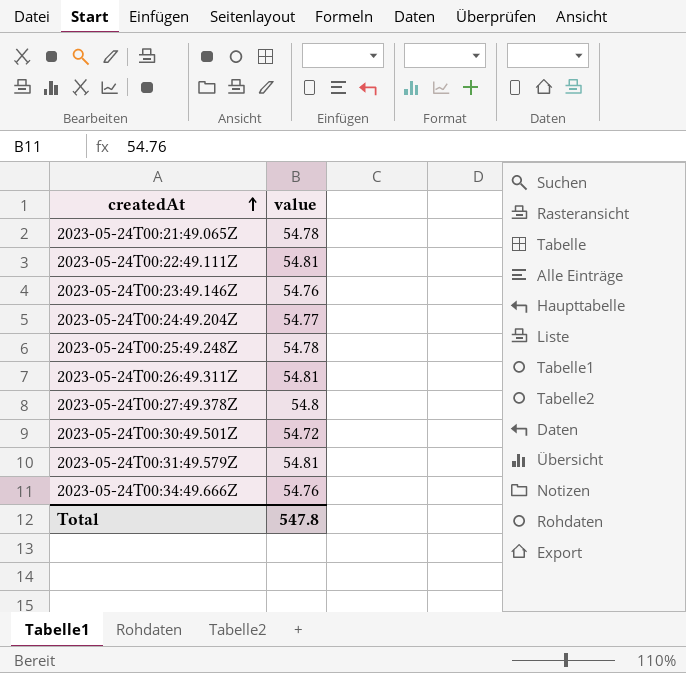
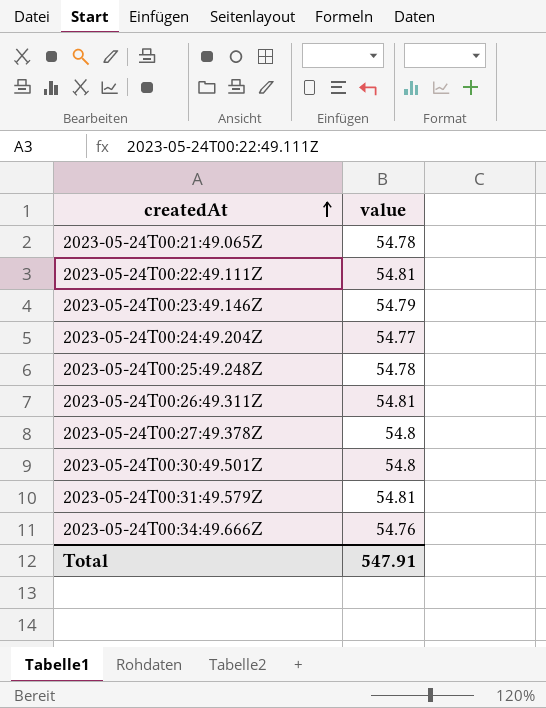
2023-05-24T00:23:49.146Z | value: 54.76 -> 54.79
2023-05-24T00:30:49.501Z | value: 54.72 -> 54.8
Total | value: 547.8 -> 547.91

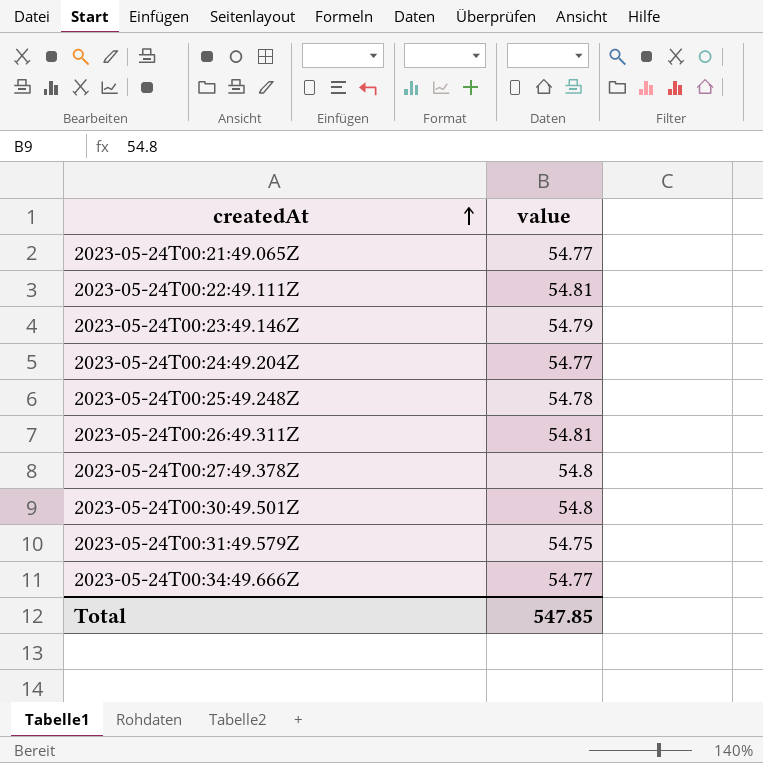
2023-05-24T00:21:49.065Z | value: 54.78 -> 54.77
2023-05-24T00:31:49.579Z | value: 54.81 -> 54.75
2023-05-24T00:34:49.666Z | value: 54.76 -> 54.77
Total | value: 547.91 -> 547.85

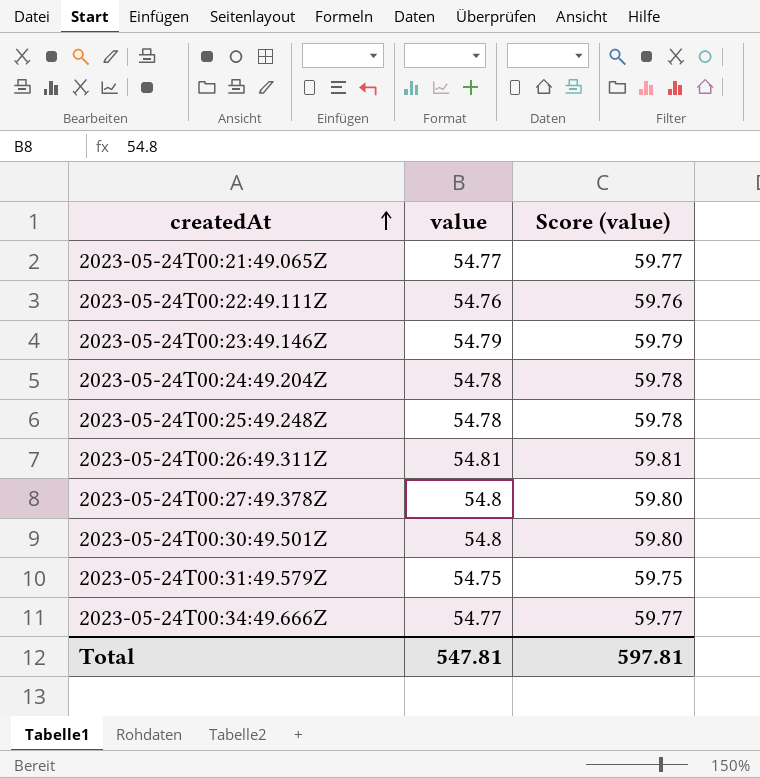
column Score (value) | formula: none -> [value] + 5
2023-05-24T00:22:49.111Z | value: 54.81 -> 54.76
2023-05-24T00:24:49.204Z | value: 54.77 -> 54.78
Total | value: 547.85 -> 547.81

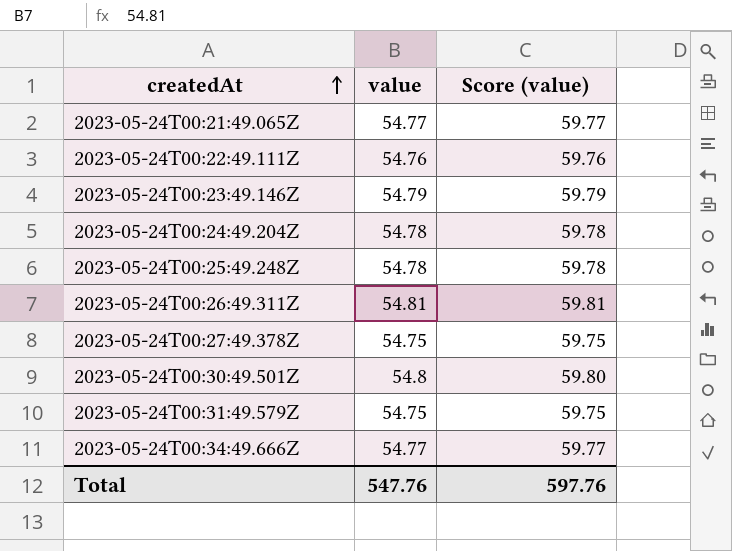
2023-05-24T00:27:49.378Z | value: 54.8 -> 54.75
2023-05-24T00:27:49.378Z | Score (value): 59.80 -> 59.75
Total | value: 547.81 -> 547.76
Total | Score (value): 597.81 -> 597.76

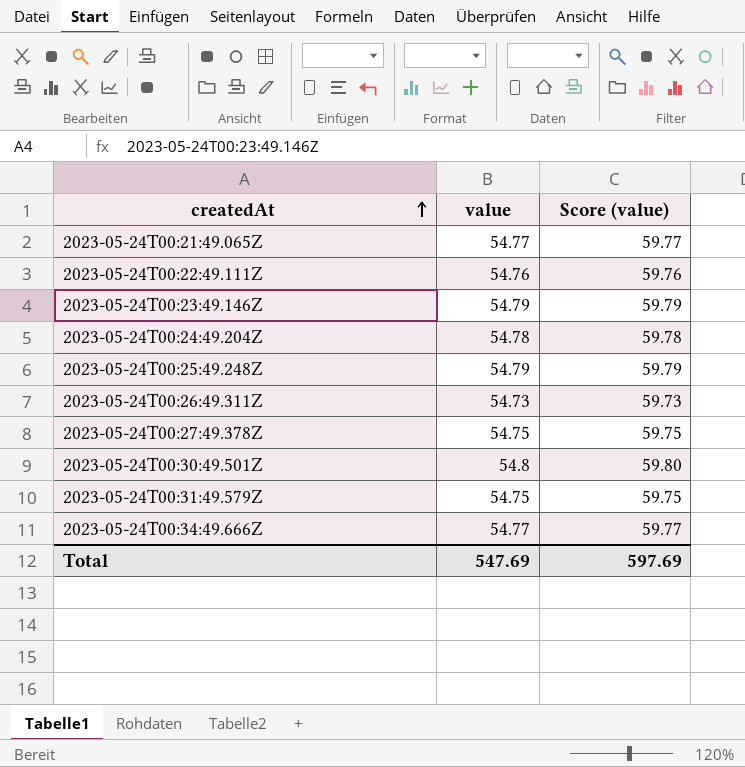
2023-05-24T00:25:49.248Z | value: 54.78 -> 54.79
2023-05-24T00:25:49.248Z | Score (value): 59.78 -> 59.79
2023-05-24T00:26:49.311Z | value: 54.81 -> 54.73
2023-05-24T00:26:49.311Z | Score (value): 59.81 -> 59.73
Total | value: 547.76 -> 547.69
Total | Score (value): 597.76 -> 597.69

